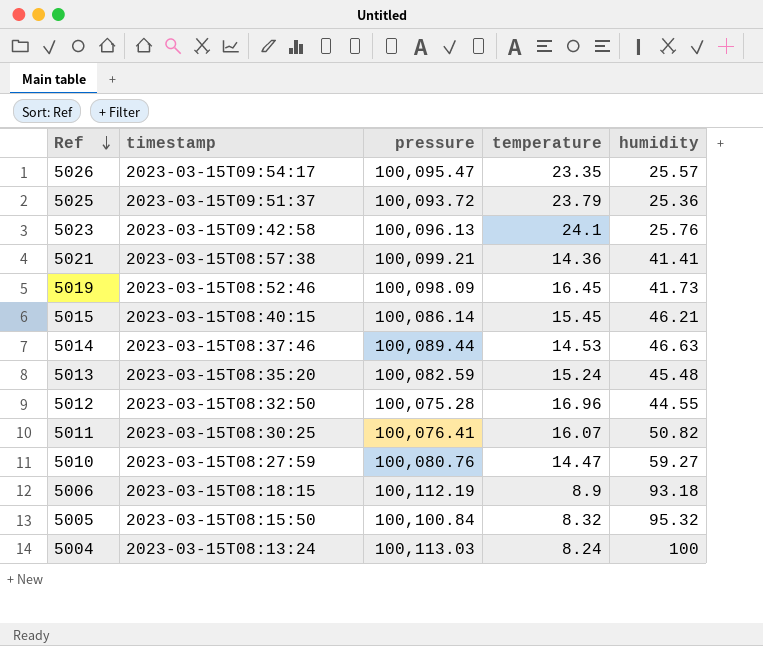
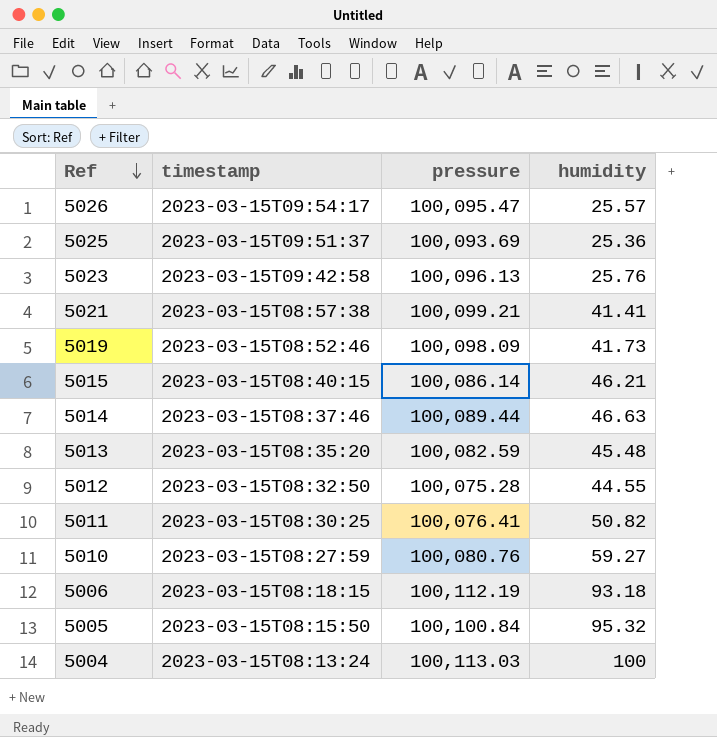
column temperature | position: 4 -> none
5025 | pressure: 100,093.72 -> 100,093.69

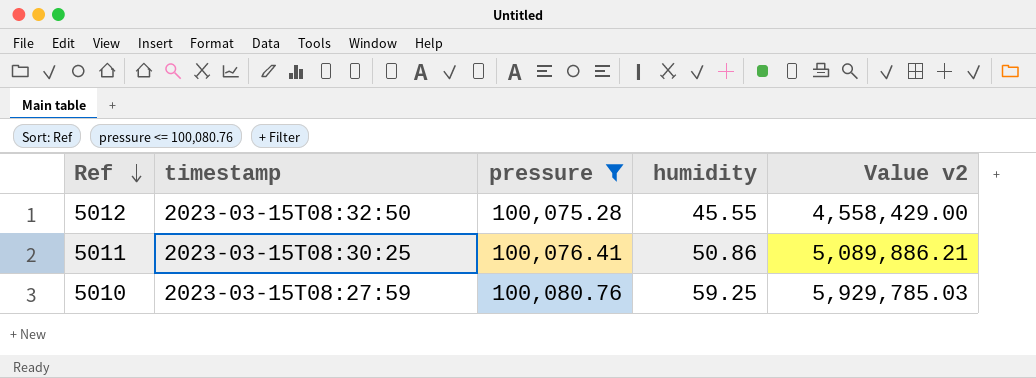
filter: none -> pressure <= 100,080.76
column Value v2 | formula: none -> [pressure] * [humidity]
5012 | humidity: 44.55 -> 45.55
5011 | humidity: 50.82 -> 50.86
5010 | humidity: 59.27 -> 59.25

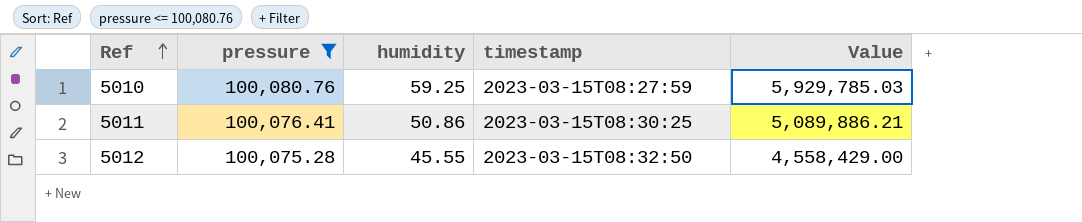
row order: Ref descending -> Ref ascending
column timestamp | position: 2 -> 4
column name: Value v2 -> Value

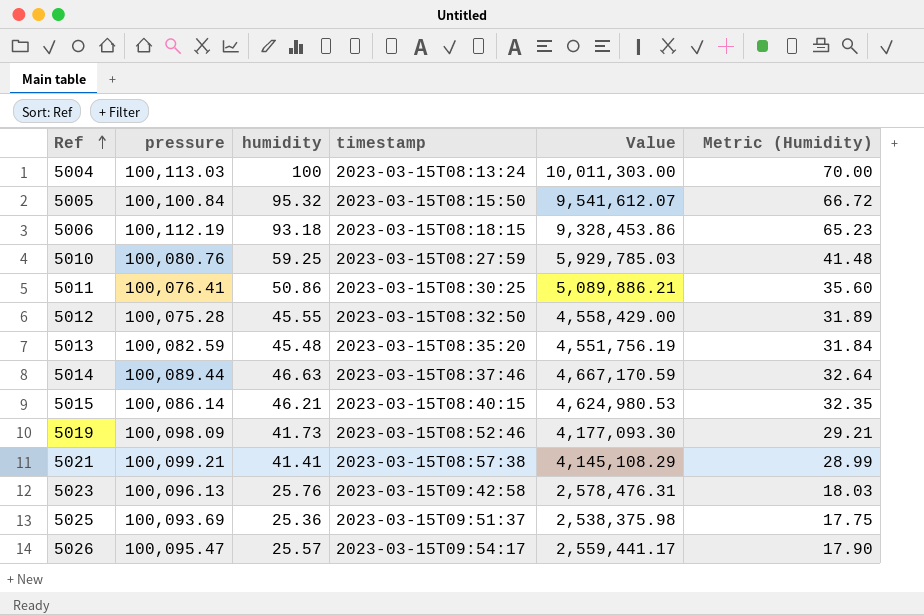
filter: pressure <= 100,080.76 -> none
column Metric (Humidity) | formula: none -> [humidity] * 0.7

